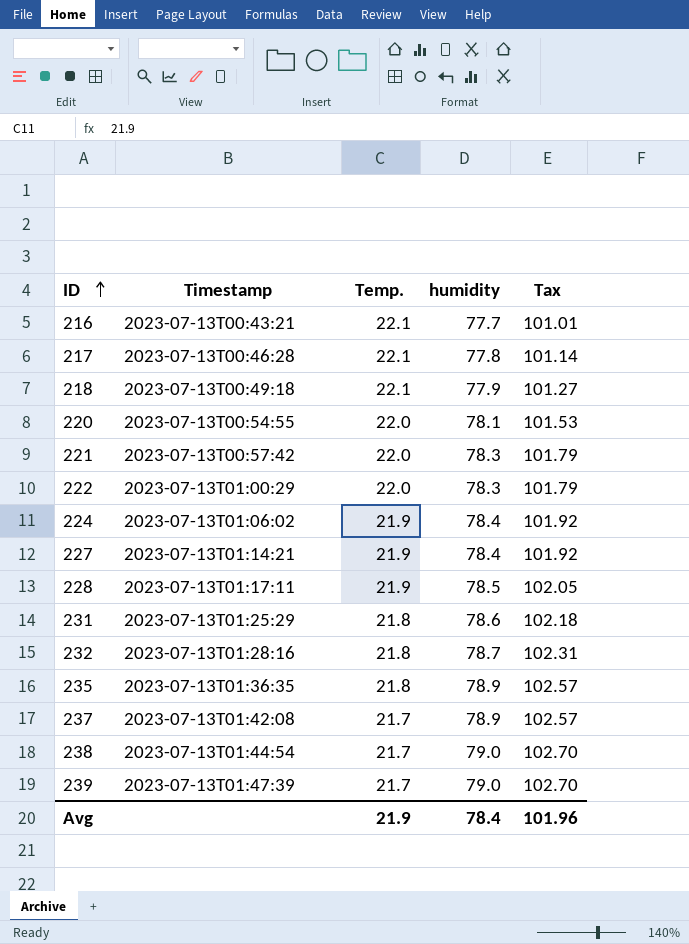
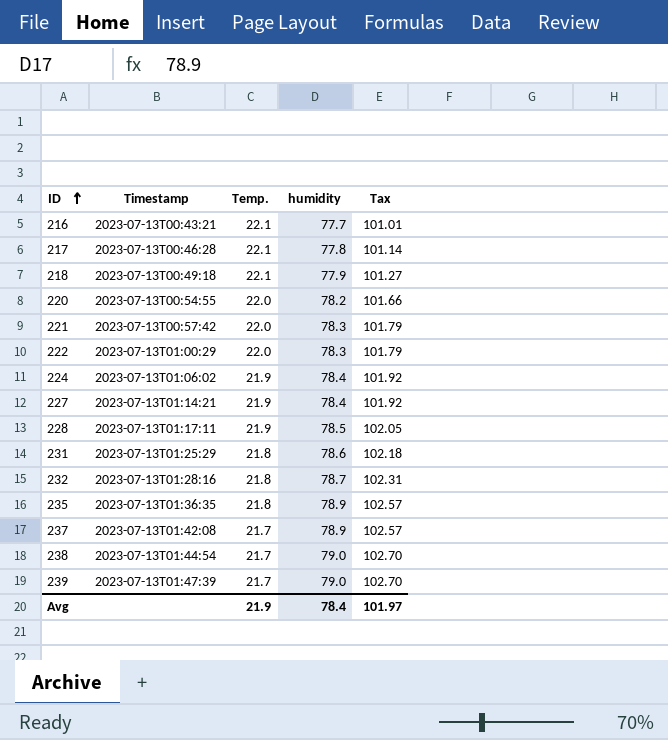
220 | humidity: 78.1 -> 78.2
220 | Tax: 101.53 -> 101.66
Avg | Tax: 101.96 -> 101.97

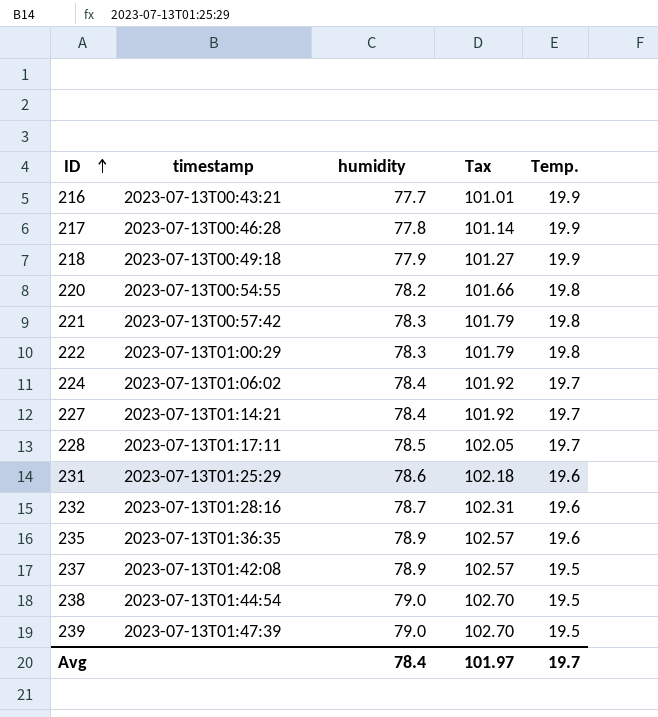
column name: Timestamp -> timestamp
column Temp. | position: 3 -> 5
216 | Temp.: 22.1 -> 19.9
217 | Temp.: 22.1 -> 19.9
218 | Temp.: 22.1 -> 19.9
220 | Temp.: 22.0 -> 19.8
221 | Temp.: 22.0 -> 19.8
222 | Temp.: 22.0 -> 19.8
224 | Temp.: 21.9 -> 19.7
227 | Temp.: 21.9 -> 19.7
228 | Temp.: 21.9 -> 19.7
231 | Temp.: 21.8 -> 19.6
232 | Temp.: 21.8 -> 19.6
235 | Temp.: 21.8 -> 19.6
237 | Temp.: 21.7 -> 19.5
238 | Temp.: 21.7 -> 19.5
239 | Temp.: 21.7 -> 19.5
Avg | Temp.: 21.9 -> 19.7

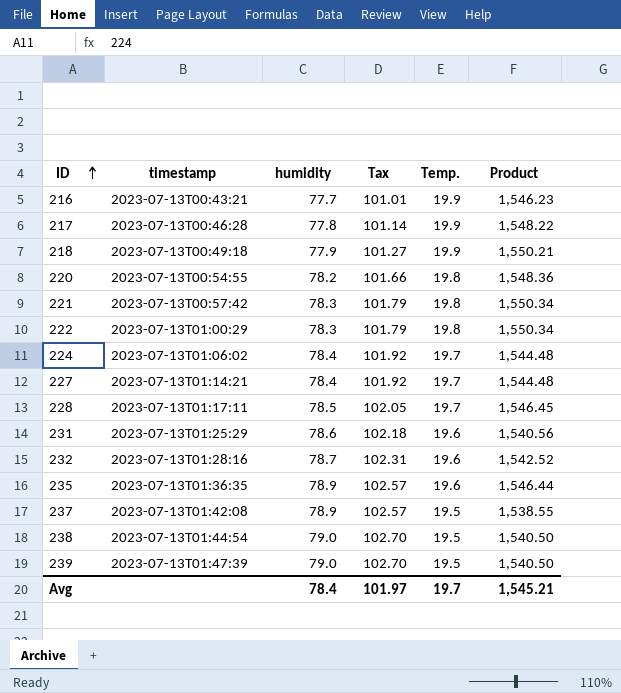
column Product | formula: none -> [humidity] * [Temp.]

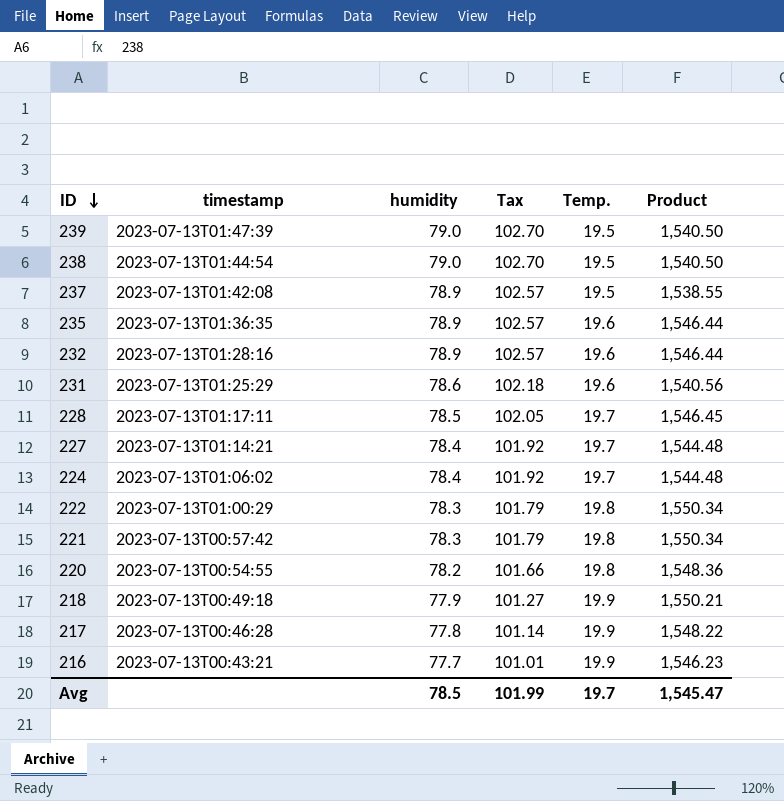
row order: ID ascending -> ID descending
232 | humidity: 78.7 -> 78.9
232 | Tax: 102.31 -> 102.57
232 | Product: 1,542.52 -> 1,546.44
Avg | humidity: 78.4 -> 78.5
Avg | Tax: 101.97 -> 101.99
Avg | Product: 1,545.21 -> 1,545.47

